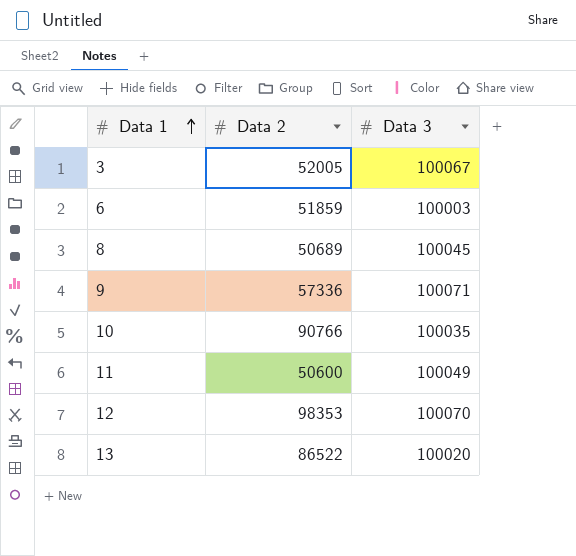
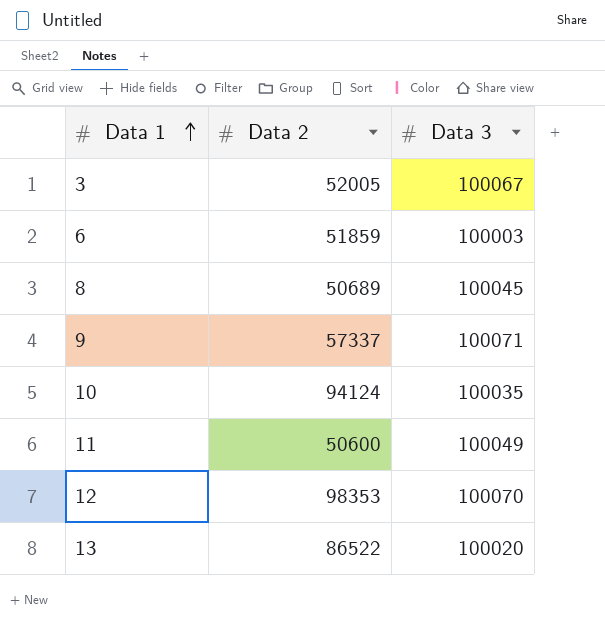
9 | Data 2: 57336 -> 57337
10 | Data 2: 90766 -> 94124

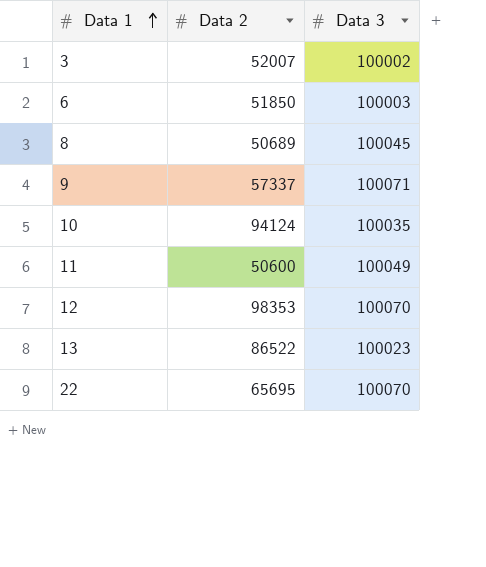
3 | Data 2: 52005 -> 52007
3 | Data 3: 100067 -> 100002
6 | Data 2: 51859 -> 51850
13 | Data 3: 100020 -> 100023
row 22: none -> 65695 | 100070

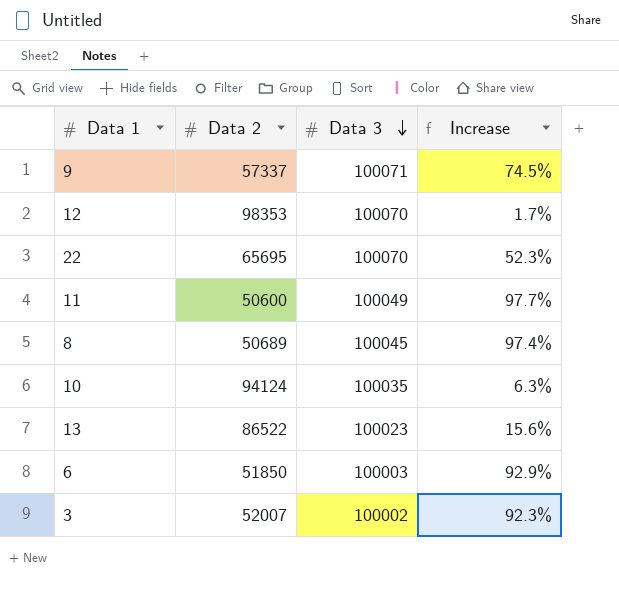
row order: Data 1 ascending -> Data 3 descending
column Increase | formula: none -> ([Data 3] - [Data 2]) / [Data 2]

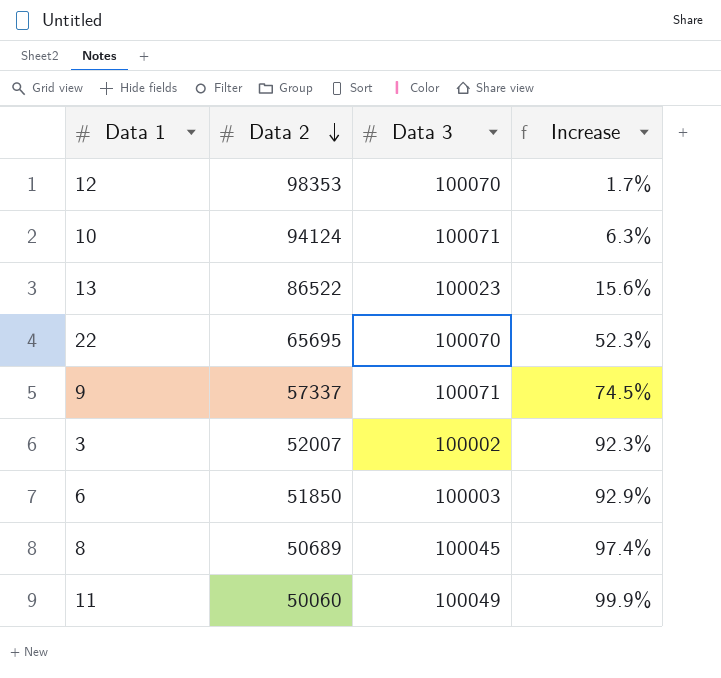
row order: Data 3 descending -> Data 2 descending
10 | Data 3: 100035 -> 100071
11 | Data 2: 50600 -> 50060
11 | Increase: 97.7% -> 99.9%

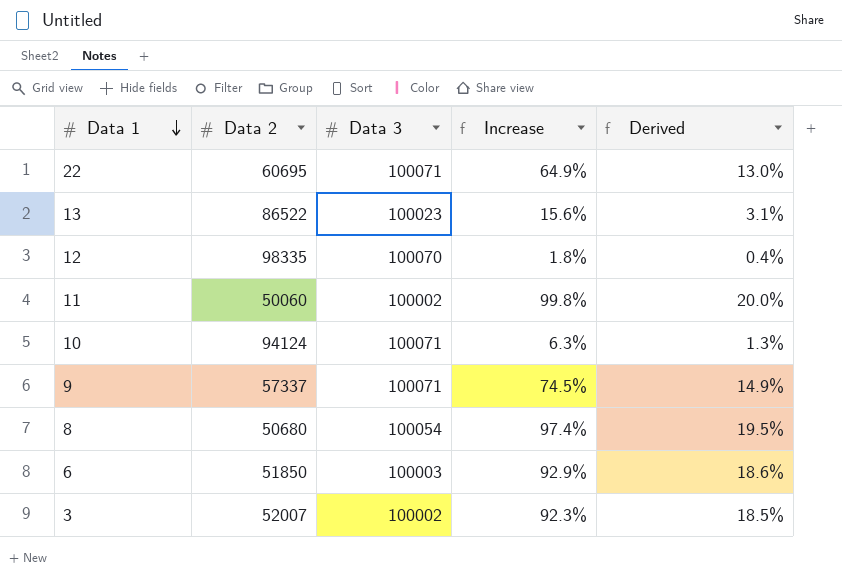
row order: Data 2 descending -> Data 1 descending
column Derived | formula: none -> [Increase] * 0.2
22 | Data 2: 65695 -> 60695
22 | Data 3: 100070 -> 100071
22 | Increase: 52.3% -> 64.9%
12 | Data 2: 98353 -> 98335
12 | Increase: 1.7% -> 1.8%
11 | Data 3: 100049 -> 100002
11 | Increase: 99.9% -> 99.8%
8 | Data 2: 50689 -> 50680
8 | Data 3: 100045 -> 100054

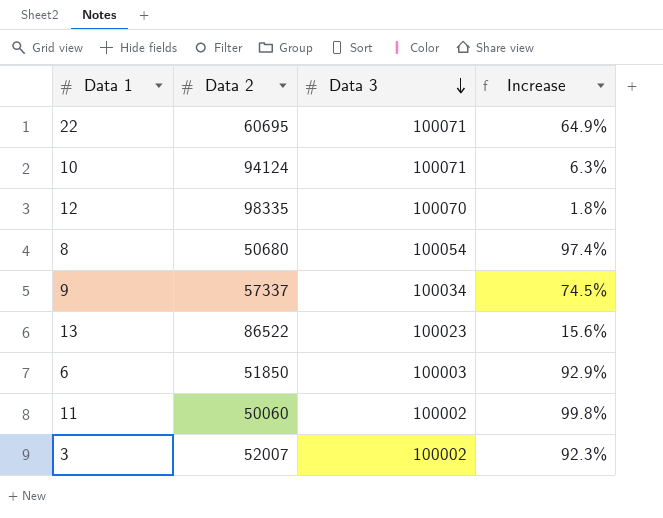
row order: Data 1 descending -> Data 3 descending
column Derived | formula: [Increase] * 0.2 -> none
9 | Data 3: 100071 -> 100034

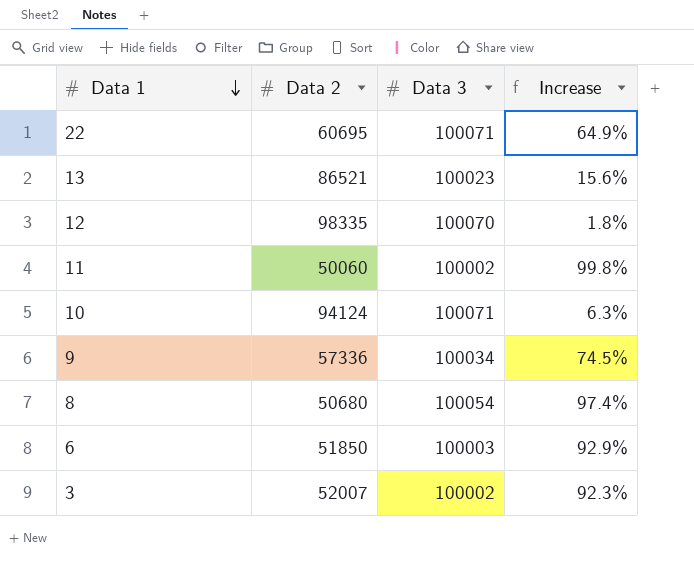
row order: Data 3 descending -> Data 1 descending
13 | Data 2: 86522 -> 86521
9 | Data 2: 57337 -> 57336

